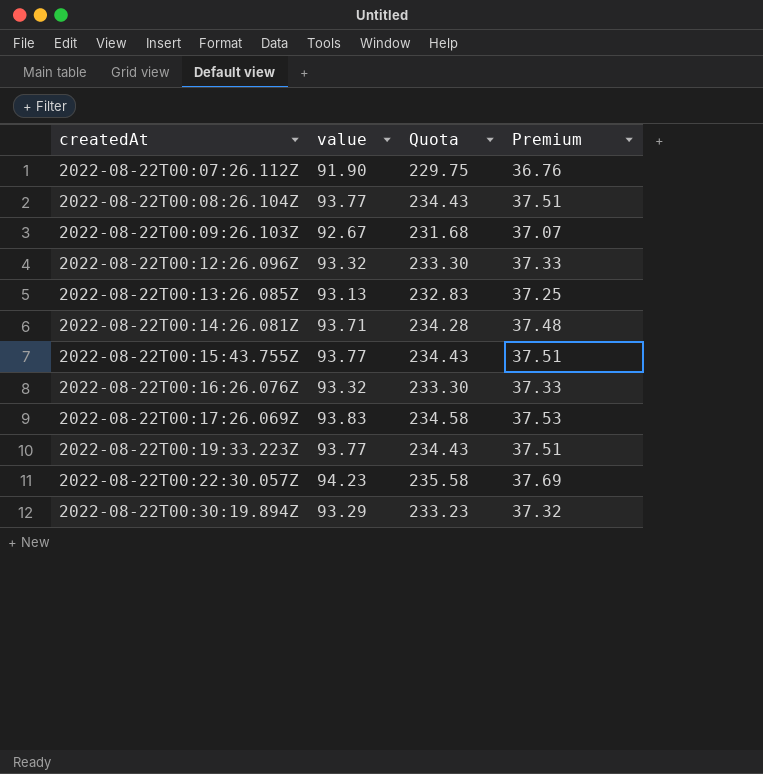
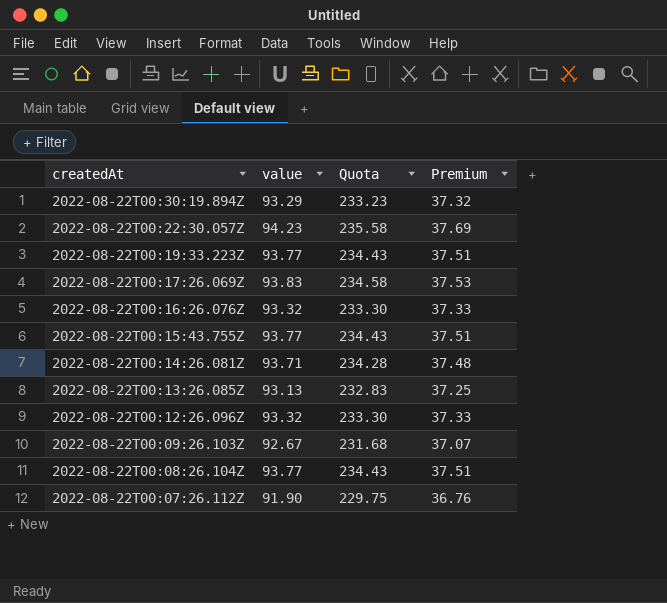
row order: createdAt ascending -> createdAt descending

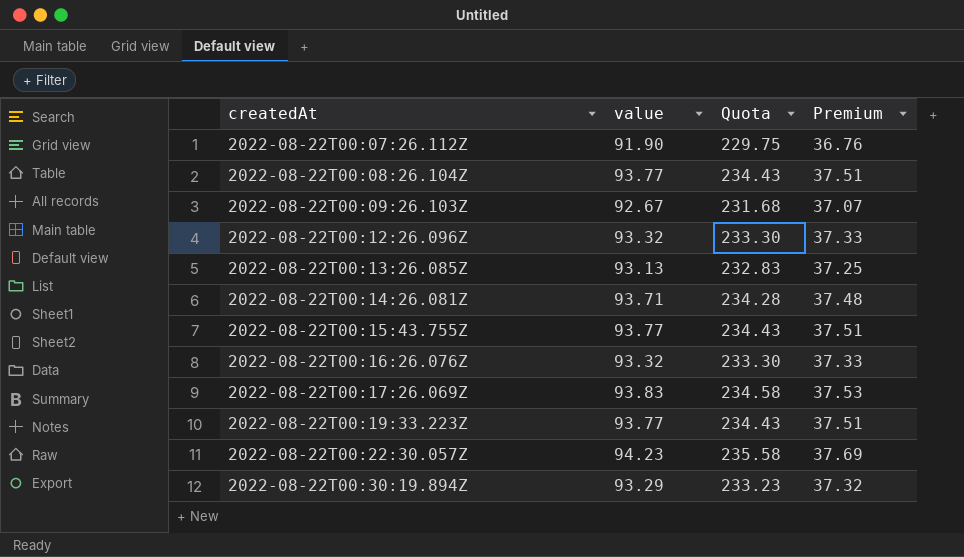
row order: createdAt descending -> createdAt ascending

